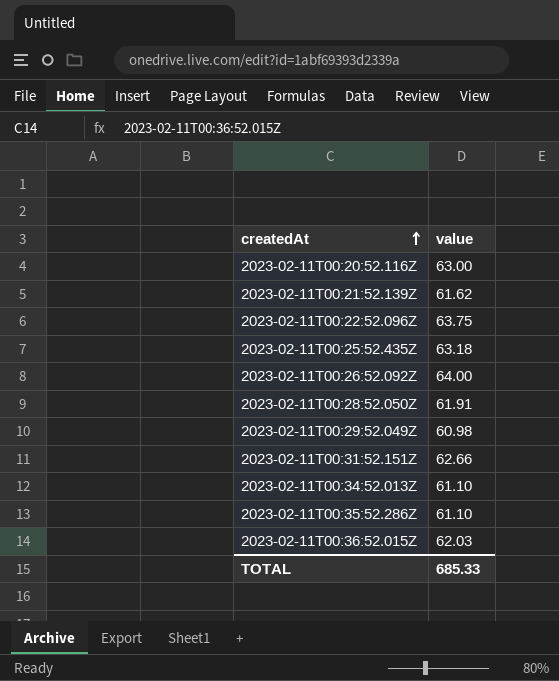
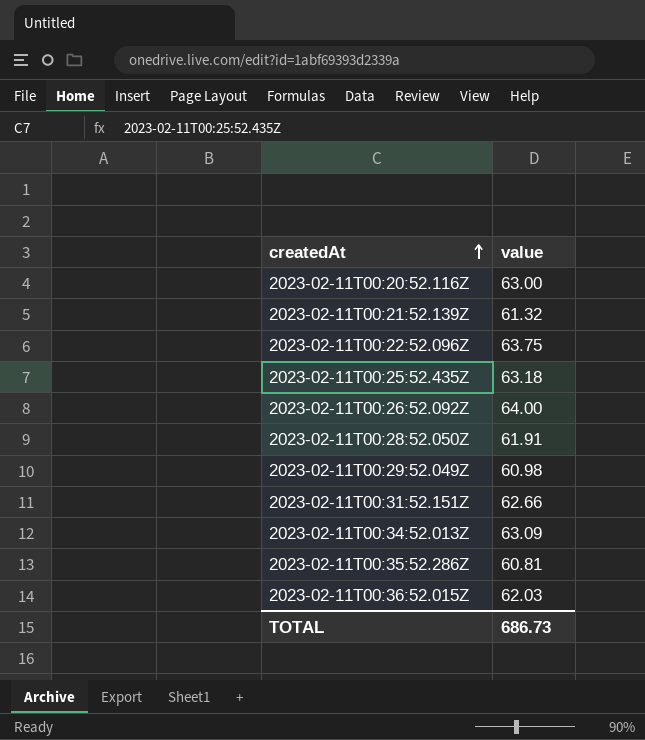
2023-02-11T00:21:52.139Z | value: 61.62 -> 61.32
2023-02-11T00:34:52.013Z | value: 61.10 -> 63.09
2023-02-11T00:35:52.286Z | value: 61.10 -> 60.81
TOTAL | value: 685.33 -> 686.73

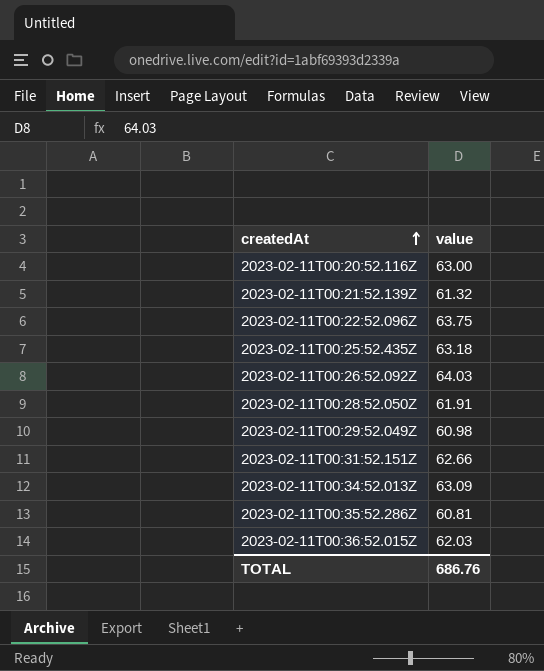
2023-02-11T00:26:52.092Z | value: 64.00 -> 64.03
TOTAL | value: 686.73 -> 686.76

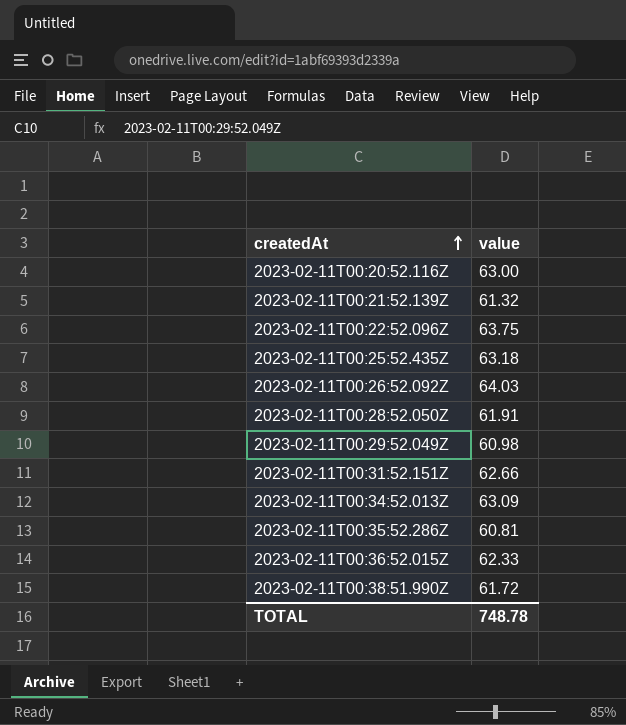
2023-02-11T00:36:52.015Z | value: 62.03 -> 62.33
row 2023-02-11T00:38:51.990Z: none -> 61.72
TOTAL | value: 686.76 -> 748.78

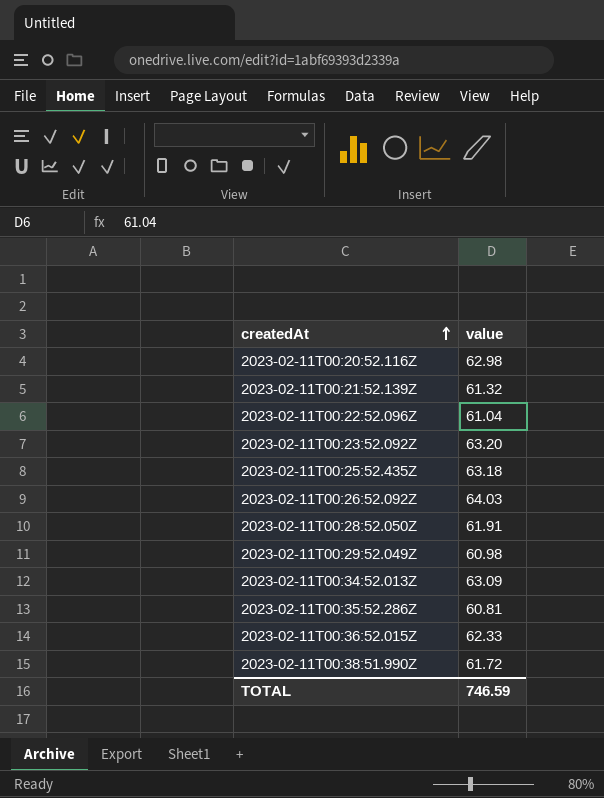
row 2023-02-11T00:31:52.151Z: 62.66 -> none
2023-02-11T00:20:52.116Z | value: 63.00 -> 62.98
2023-02-11T00:22:52.096Z | value: 63.75 -> 61.04
row 2023-02-11T00:23:52.092Z: none -> 63.20
TOTAL | value: 748.78 -> 746.59

